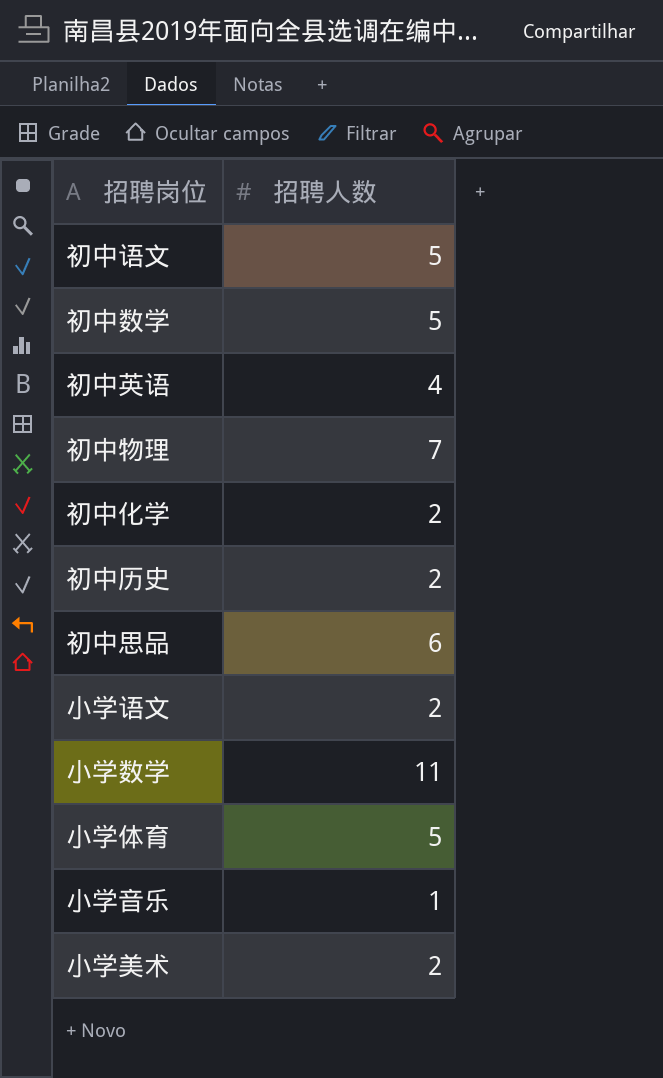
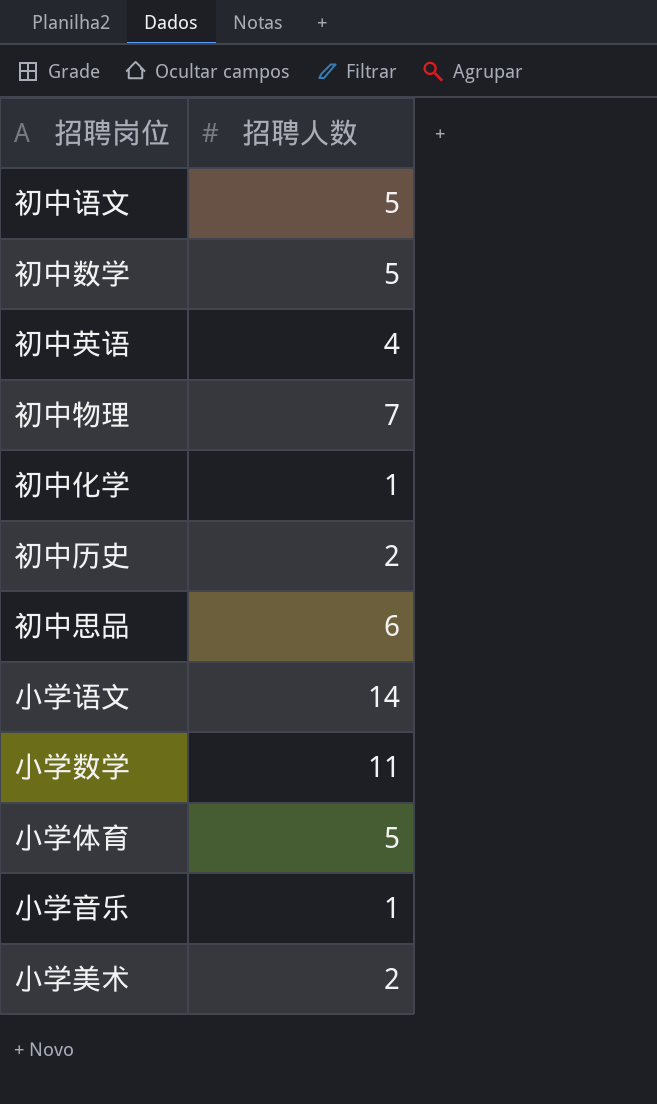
初中化学 | 招聘人数: 2 -> 1
小学语文 | 招聘人数: 2 -> 14

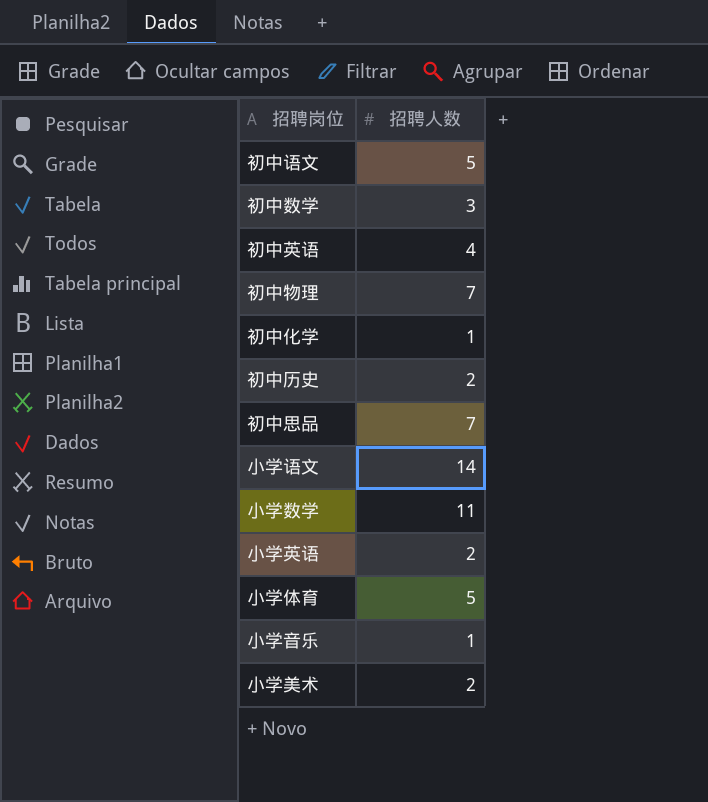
初中数学 | 招聘人数: 5 -> 3
初中思品 | 招聘人数: 6 -> 7
row 小学英语: none -> 2

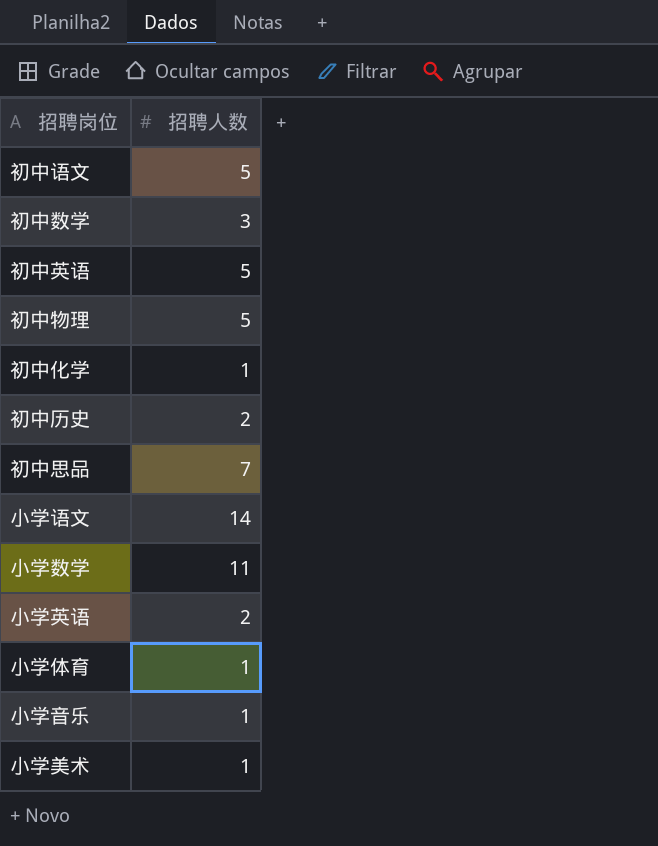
初中英语 | 招聘人数: 4 -> 5
初中物理 | 招聘人数: 7 -> 5
小学体育 | 招聘人数: 5 -> 1
小学美术 | 招聘人数: 2 -> 1

